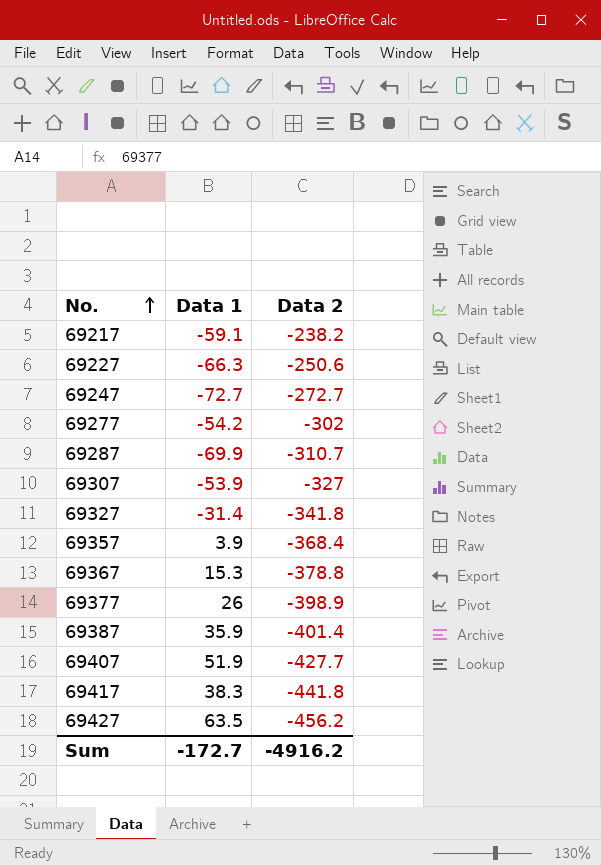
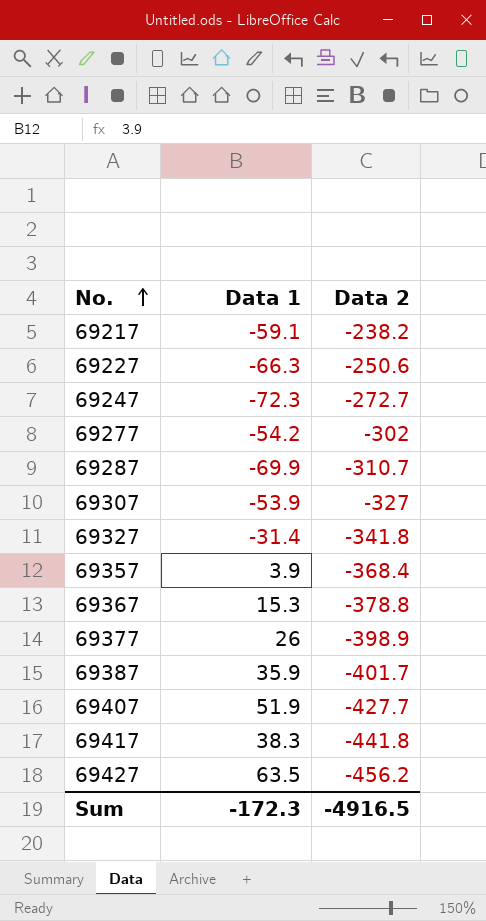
69247 | Data 1: -72.7 -> -72.3
69387 | Data 2: -401.4 -> -401.7
Sum | Data 1: -172.7 -> -172.3
Sum | Data 2: -4916.2 -> -4916.5

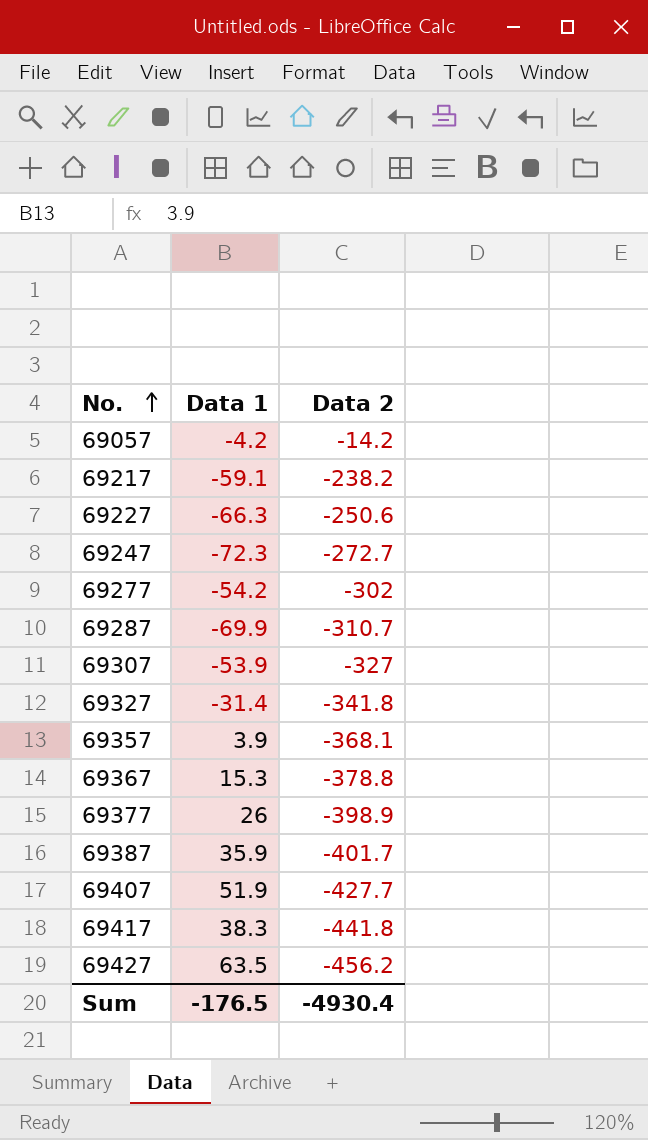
row 69057: none -> -4.2 | -14.2
69357 | Data 2: -368.4 -> -368.1
Sum | Data 1: -172.3 -> -176.5
Sum | Data 2: -4916.5 -> -4930.4

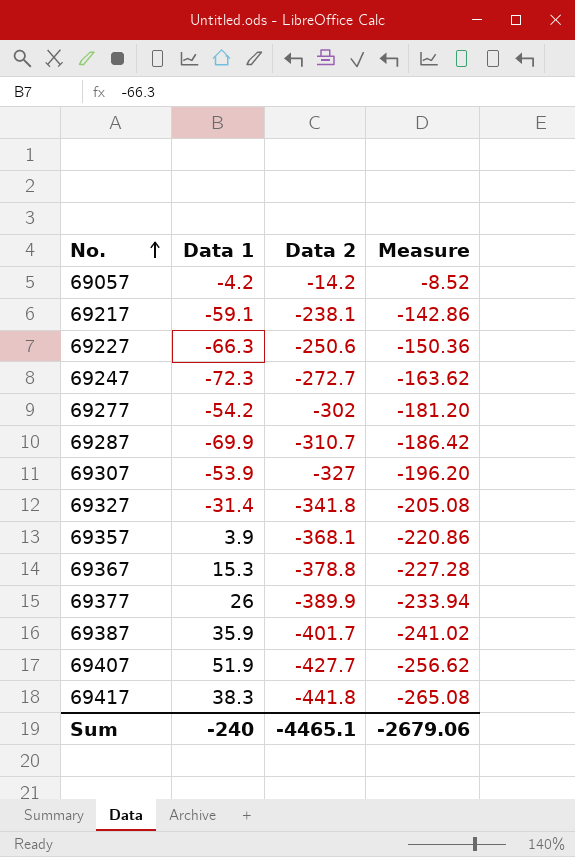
column Measure | formula: none -> [Data 2] * 0.6
row 69427: 63.5 | -456.2 -> none
69217 | Data 2: -238.2 -> -238.1
69377 | Data 2: -398.9 -> -389.9
Sum | Data 1: -176.5 -> -240
Sum | Data 2: -4930.4 -> -4465.1

